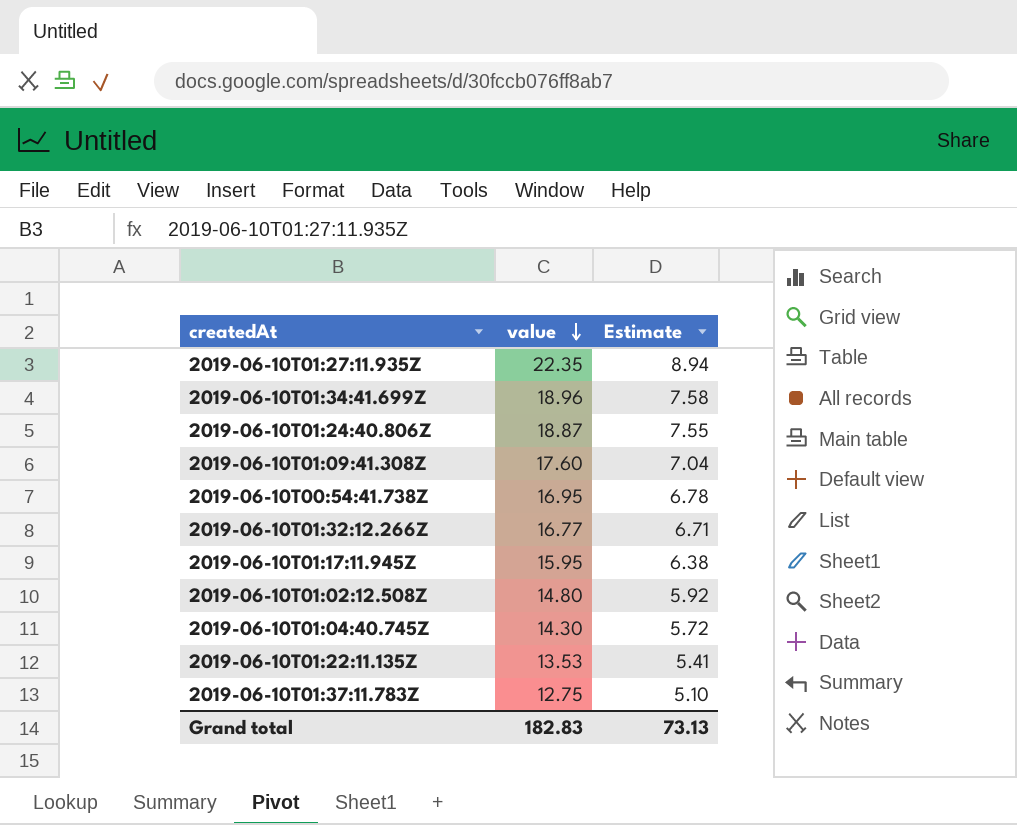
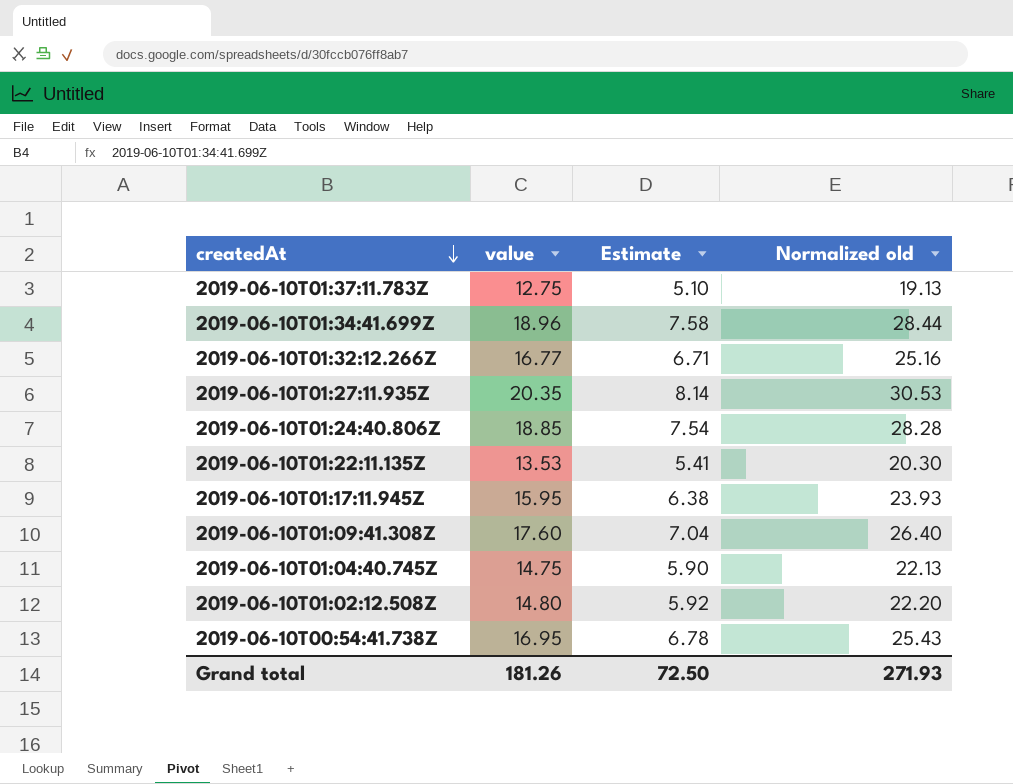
row order: value descending -> createdAt descending
column Normalized old | formula: none -> [value] * 1.5
2019-06-10T01:27:11.935Z | value: 22.35 -> 20.35
2019-06-10T01:27:11.935Z | Estimate: 8.94 -> 8.14
2019-06-10T01:24:40.806Z | value: 18.87 -> 18.85
2019-06-10T01:24:40.806Z | Estimate: 7.55 -> 7.54
2019-06-10T01:04:40.745Z | value: 14.30 -> 14.75
2019-06-10T01:04:40.745Z | Estimate: 5.72 -> 5.90
Grand total | value: 182.83 -> 181.26
Grand total | Estimate: 73.13 -> 72.50

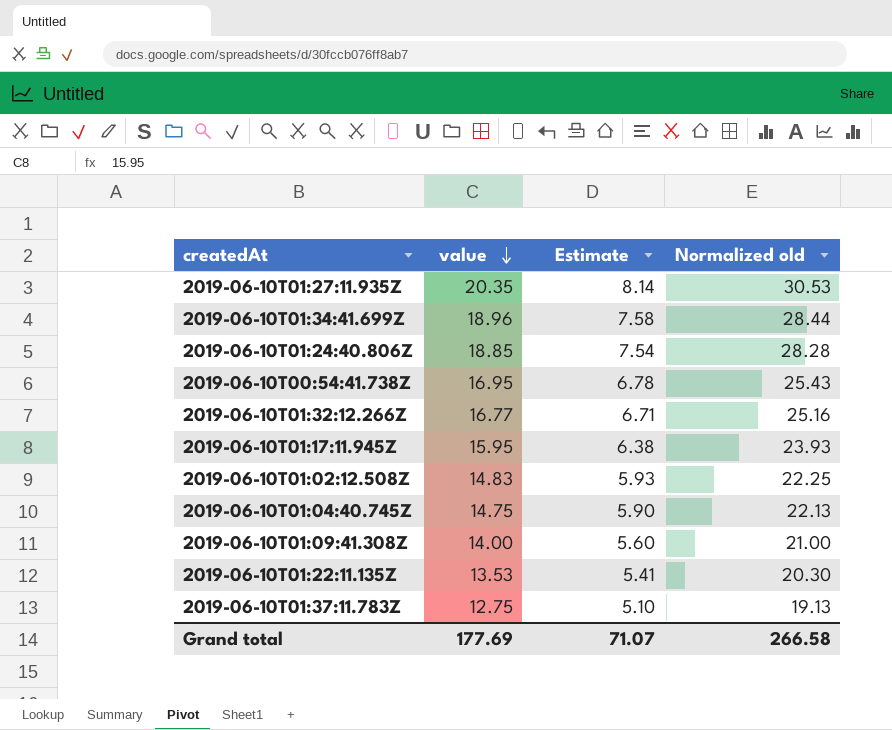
row order: createdAt descending -> value descending
2019-06-10T01:02:12.508Z | value: 14.80 -> 14.83
2019-06-10T01:02:12.508Z | Estimate: 5.92 -> 5.93
2019-06-10T01:02:12.508Z | Normalized old: 22.20 -> 22.25
2019-06-10T01:09:41.308Z | value: 17.60 -> 14.00
2019-06-10T01:09:41.308Z | Estimate: 7.04 -> 5.60
2019-06-10T01:09:41.308Z | Normalized old: 26.40 -> 21.00
Grand total | value: 181.26 -> 177.69
Grand total | Estimate: 72.50 -> 71.07
Grand total | Normalized old: 271.93 -> 266.58

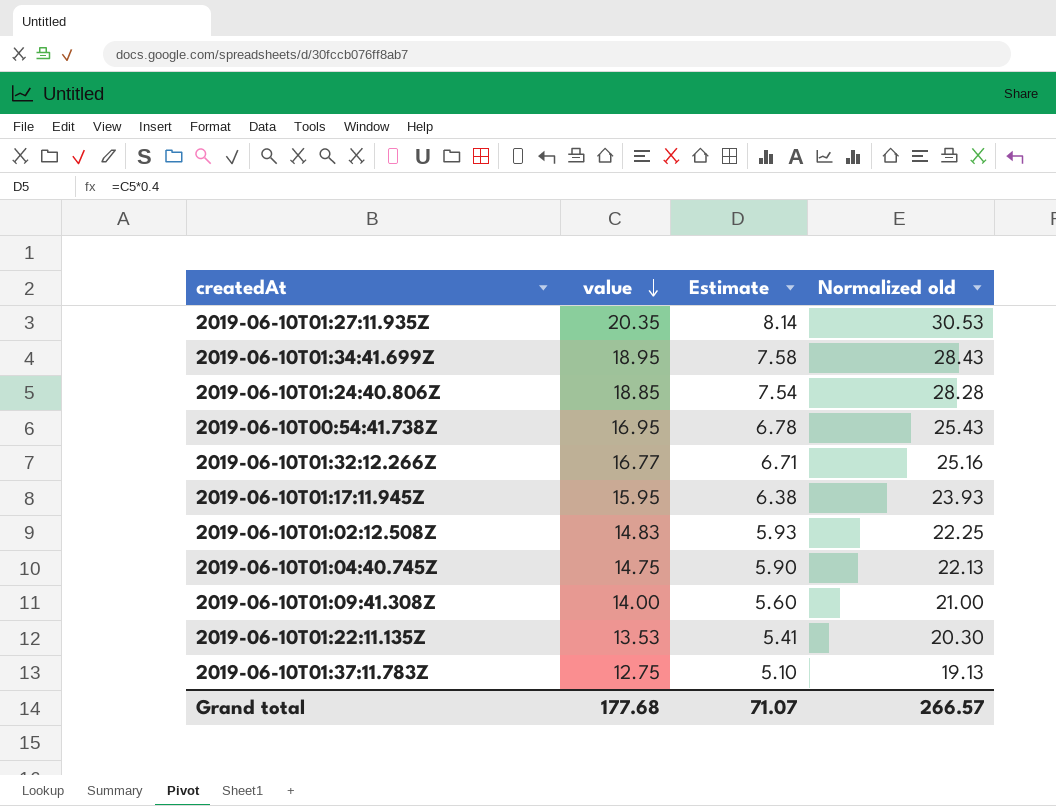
2019-06-10T01:34:41.699Z | value: 18.96 -> 18.95
2019-06-10T01:34:41.699Z | Normalized old: 28.44 -> 28.43
Grand total | value: 177.69 -> 177.68
Grand total | Normalized old: 266.58 -> 266.57

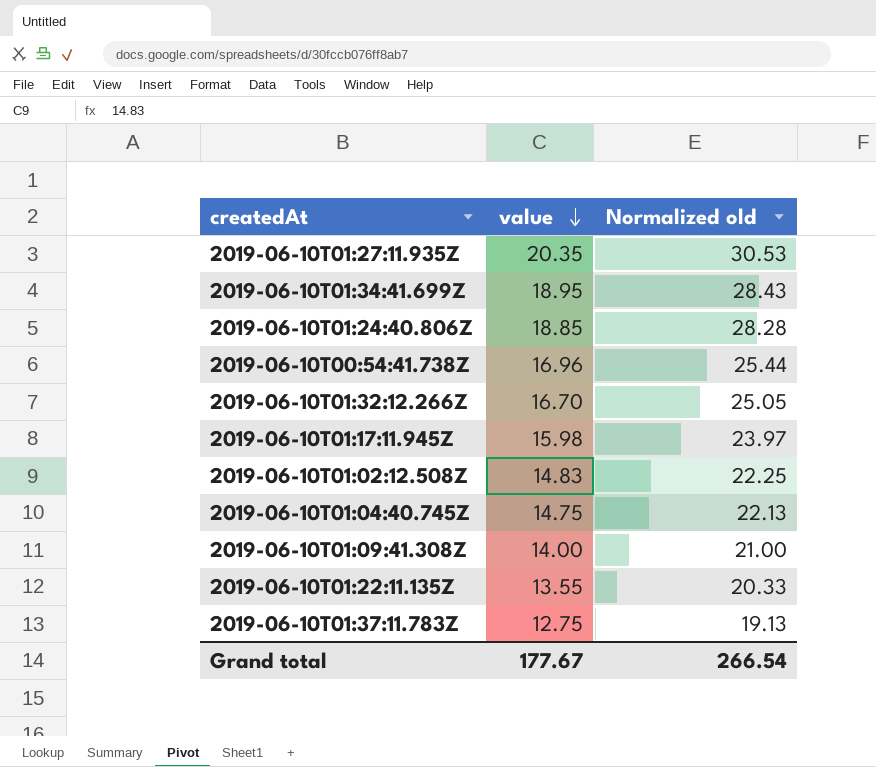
column Estimate | formula: [value] * 0.4 -> none
2019-06-10T00:54:41.738Z | value: 16.95 -> 16.96
2019-06-10T00:54:41.738Z | Normalized old: 25.43 -> 25.44
2019-06-10T01:32:12.266Z | value: 16.77 -> 16.70
2019-06-10T01:32:12.266Z | Normalized old: 25.16 -> 25.05
2019-06-10T01:17:11.945Z | value: 15.95 -> 15.98
2019-06-10T01:17:11.945Z | Normalized old: 23.93 -> 23.97
2019-06-10T01:22:11.135Z | value: 13.53 -> 13.55
2019-06-10T01:22:11.135Z | Normalized old: 20.30 -> 20.33
Grand total | value: 177.68 -> 177.67
Grand total | Normalized old: 266.57 -> 266.54

